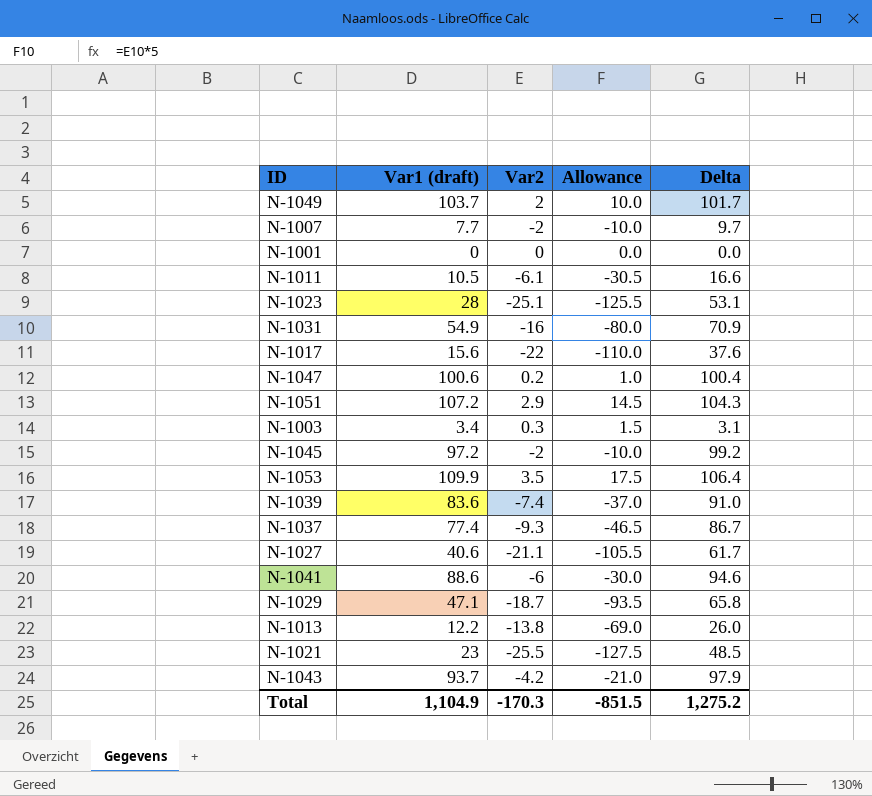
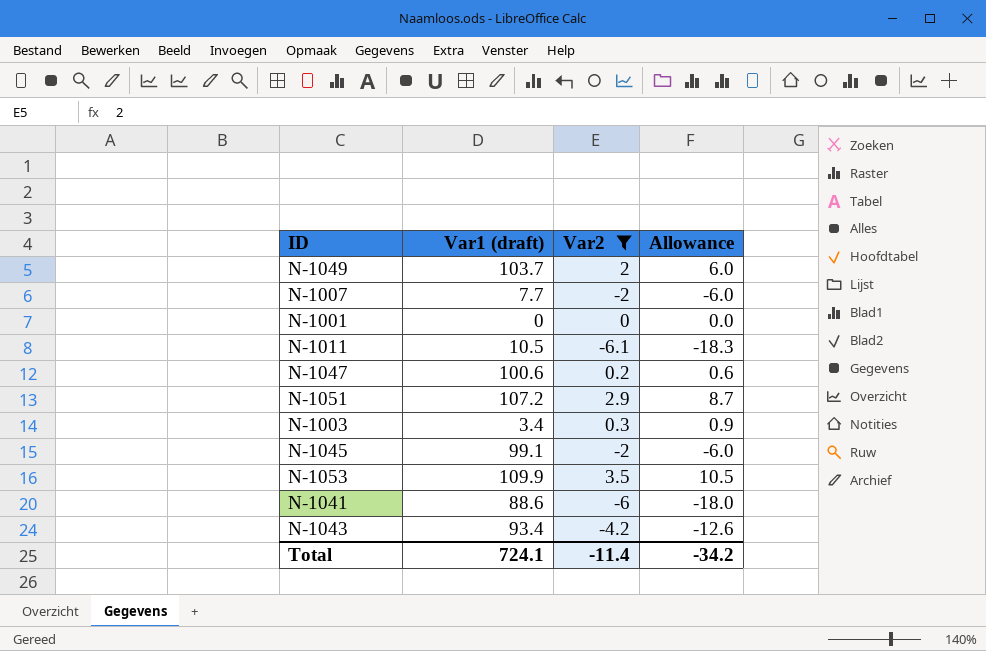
filter: none -> Var2 >= -6.1
column Delta | formula: [Var1 (draft)] - [Var2] -> none
column Allowance | formula: [Var2] * 5 -> [Var2] * 3
N-1045 | Var1 (draft): 97.2 -> 99.1
N-1043 | Var1 (draft): 93.7 -> 93.4
Total | Var1 (draft): 1,104.9 -> 724.1
Total | Var2: -170.3 -> -11.4
Total | Allowance: -851.5 -> -34.2

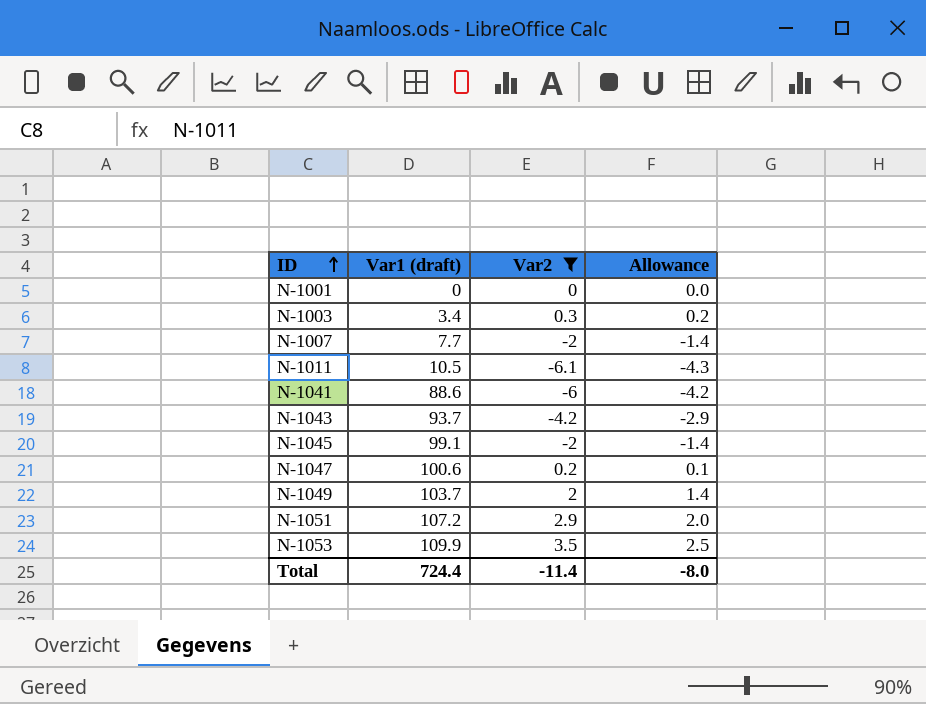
row order: none -> ID ascending
column Allowance | formula: [Var2] * 3 -> [Var2] * 0.7
N-1043 | Var1 (draft): 93.4 -> 93.7
Total | Var1 (draft): 724.1 -> 724.4
Total | Allowance: -34.2 -> -8.0

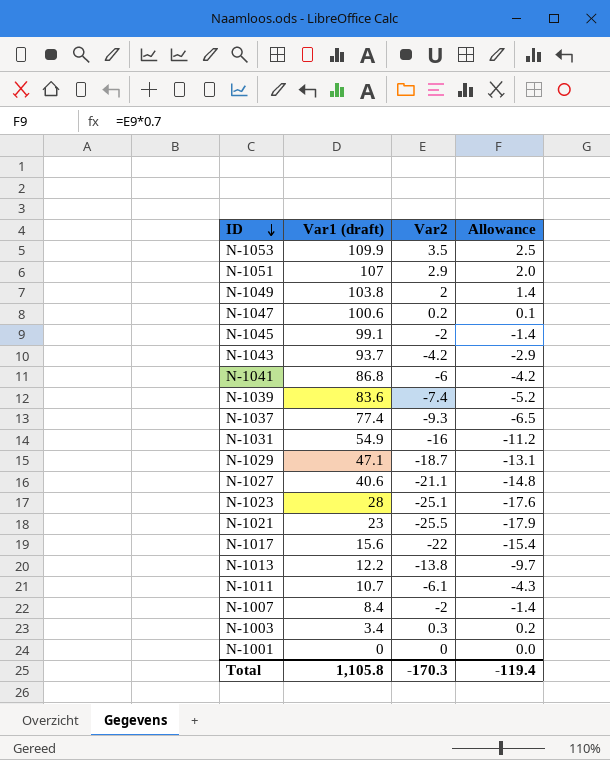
filter: Var2 >= -6.1 -> none
row order: ID ascending -> ID descending
N-1051 | Var1 (draft): 107.2 -> 107
N-1049 | Var1 (draft): 103.7 -> 103.8
N-1041 | Var1 (draft): 88.6 -> 86.8
N-1011 | Var1 (draft): 10.5 -> 10.7
N-1007 | Var1 (draft): 7.7 -> 8.4
Total | Var1 (draft): 724.4 -> 1,105.8
Total | Var2: -11.4 -> -170.3
Total | Allowance: -8.0 -> -119.4

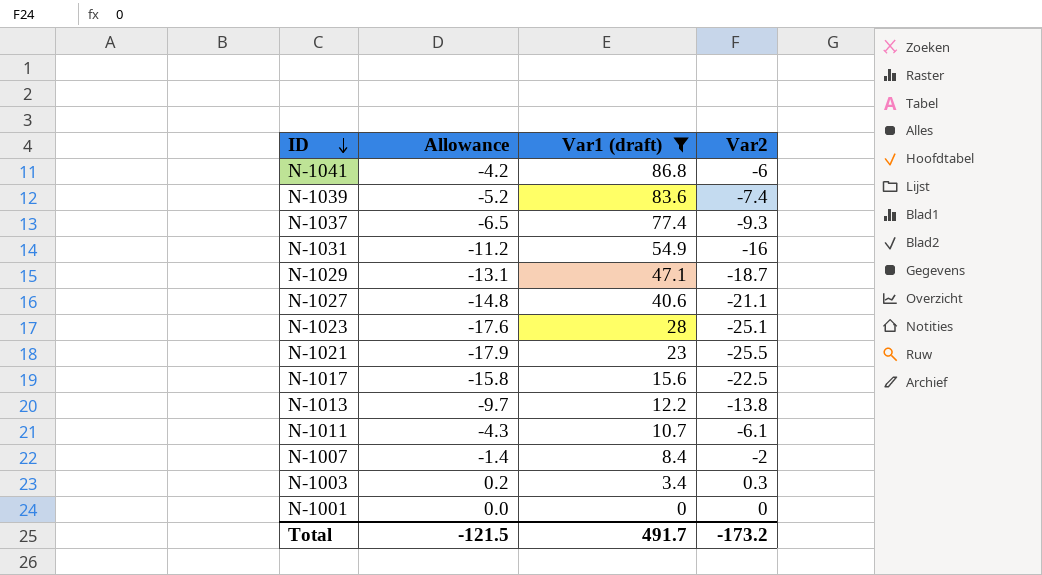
filter: none -> Var1 (draft) <= 86.8
column Allowance | position: 4 -> 2
N-1017 | Allowance: -15.4 -> -15.8
N-1017 | Var2: -22 -> -22.5
Total | Allowance: -119.4 -> -121.5
Total | Var1 (draft): 1,105.8 -> 491.7
Total | Var2: -170.3 -> -173.2

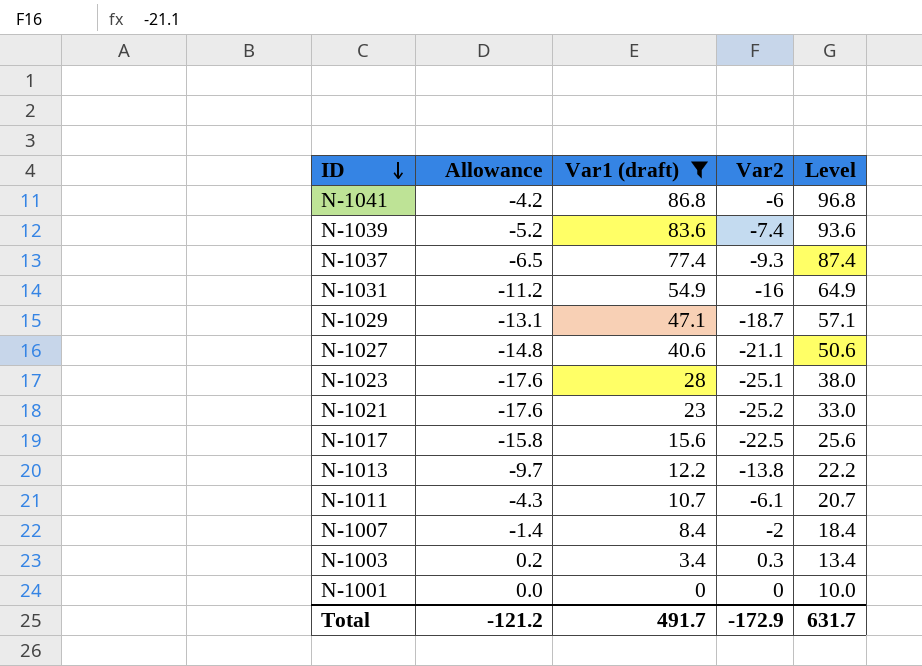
column Level | formula: none -> [Var1 (draft)] + 10
N-1021 | Allowance: -17.9 -> -17.6
N-1021 | Var2: -25.5 -> -25.2
Total | Allowance: -121.5 -> -121.2
Total | Var2: -173.2 -> -172.9

